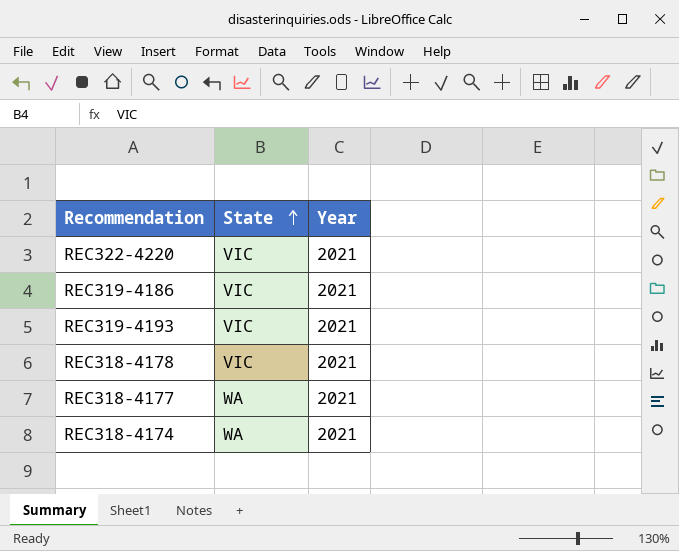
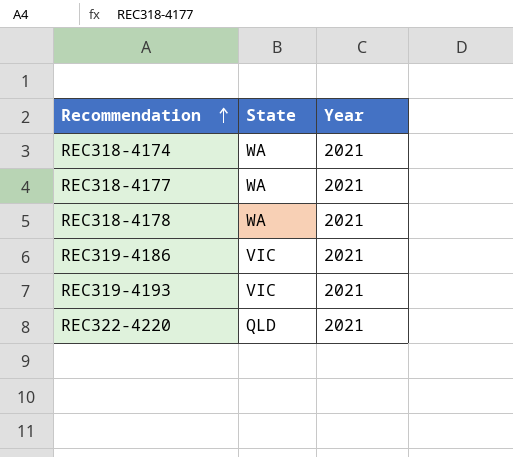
row order: State ascending -> Recommendation ascending
REC318-4178 | State: VIC -> WA
REC322-4220 | State: VIC -> QLD

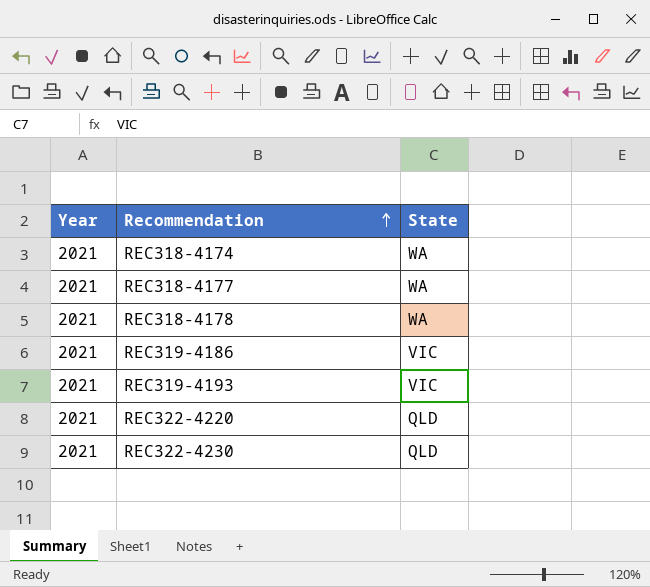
column Year | position: 3 -> 1
row REC322-4230: none -> 2021 | QLD

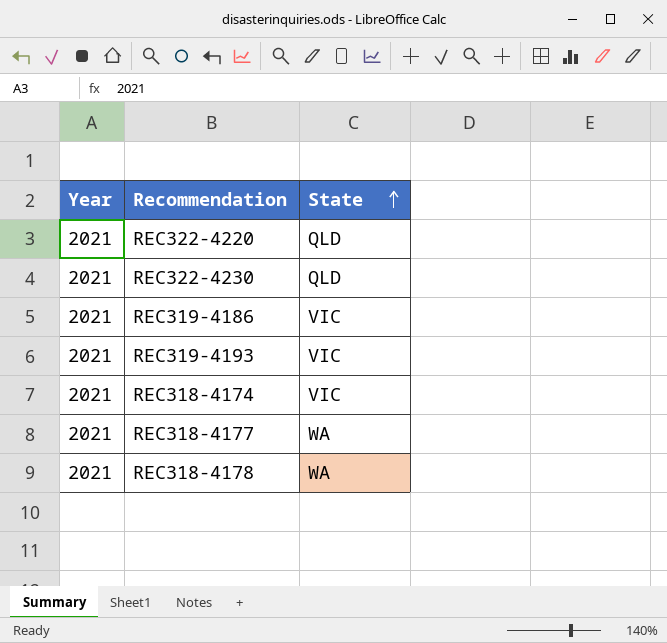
row order: Recommendation ascending -> State ascending
REC318-4174 | State: WA -> VIC

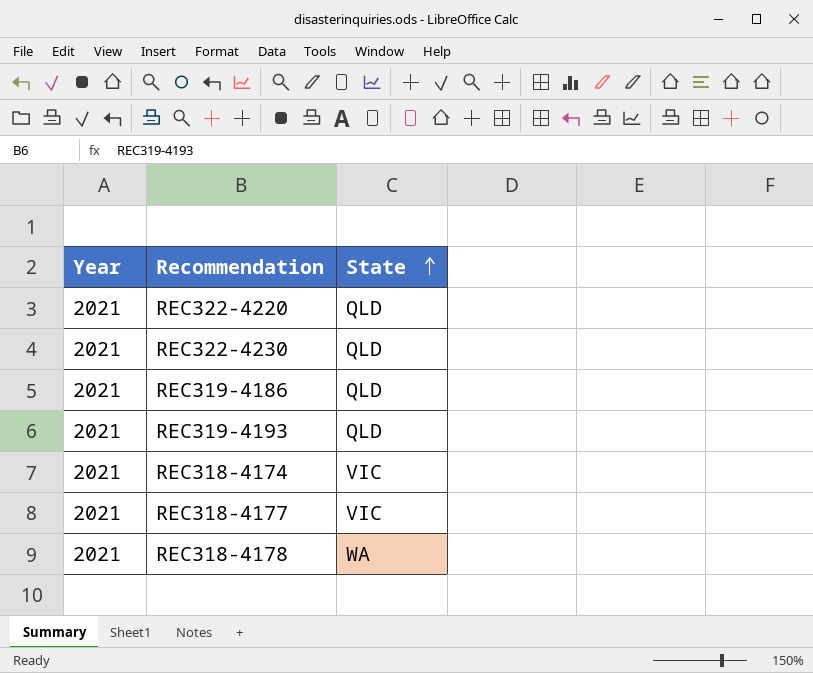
REC319-4186 | State: VIC -> QLD
REC319-4193 | State: VIC -> QLD
REC318-4177 | State: WA -> VIC

